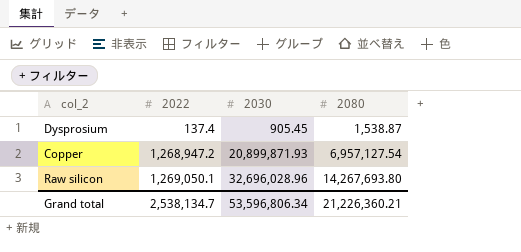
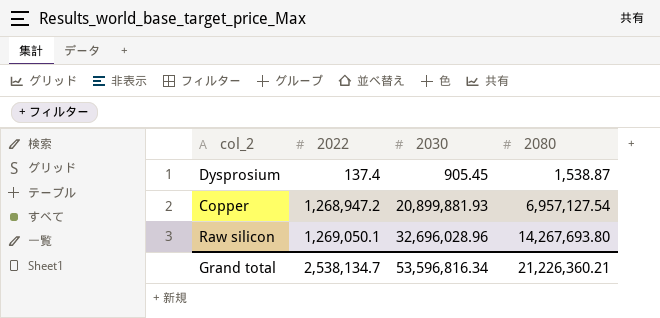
Copper | 2030: 20,899,871.93 -> 20,899,881.93
Grand total | 2030: 53,596,806.34 -> 53,596,816.34

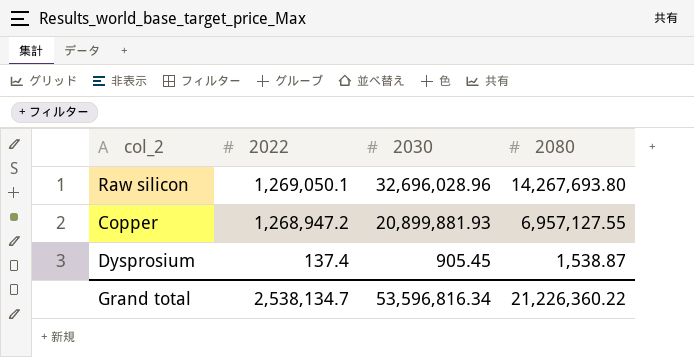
row order: 2022 ascending -> 2022 descending
Copper | 2080: 6,957,127.54 -> 6,957,127.55
Grand total | 2080: 21,226,360.21 -> 21,226,360.22

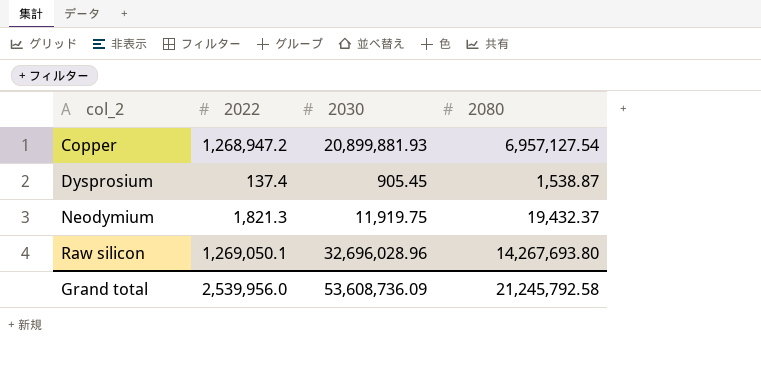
row order: 2022 descending -> col_2 ascending
Copper | 2080: 6,957,127.55 -> 6,957,127.54
row Neodymium: none -> 1,821.3 | 11,919.75 | 19,432.37
Grand total | 2022: 2,538,134.7 -> 2,539,956.0
Grand total | 2030: 53,596,816.34 -> 53,608,736.09
Grand total | 2080: 21,226,360.22 -> 21,245,792.58

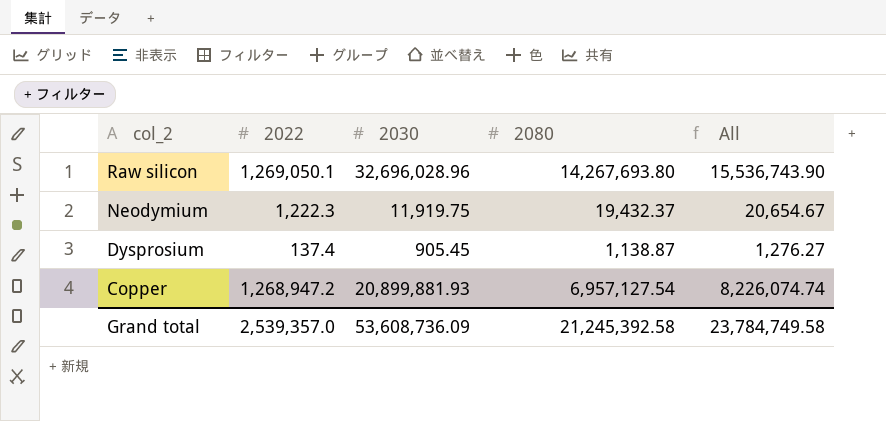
row order: col_2 ascending -> col_2 descending
column All | formula: none -> [2022] + [2080]
Neodymium | 2022: 1,821.3 -> 1,222.3
Dysprosium | 2080: 1,538.87 -> 1,138.87
Grand total | 2022: 2,539,956.0 -> 2,539,357.0
Grand total | 2080: 21,245,792.58 -> 21,245,392.58

